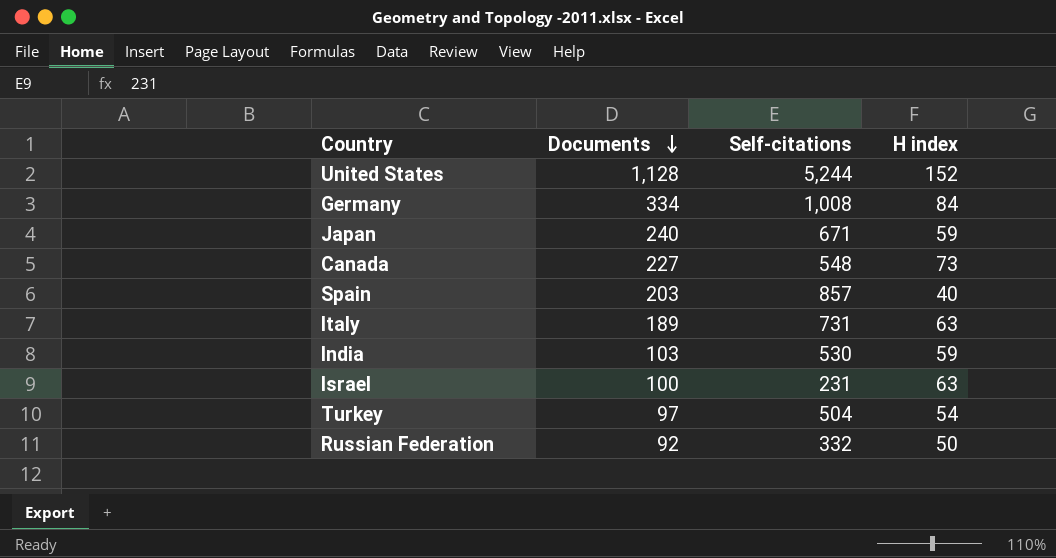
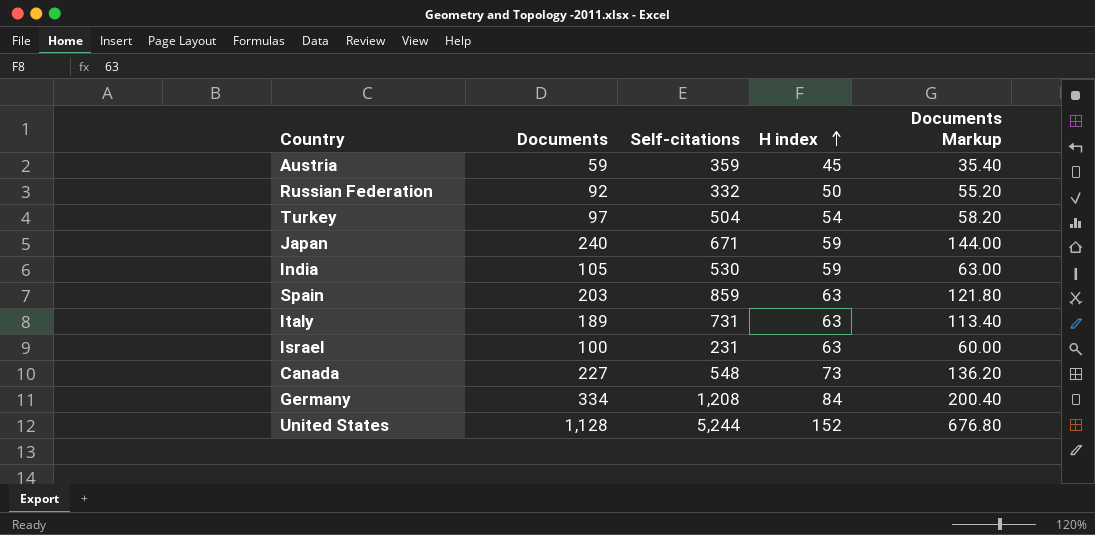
row order: Documents descending -> H index ascending
column Documents Markup | formula: none -> [Documents] * 0.6
row Austria: none -> 59 | 359 | 45 | 35.40
India | Documents: 103 -> 105
Spain | Self-citations: 857 -> 859
Spain | H index: 40 -> 63
Germany | Self-citations: 1,008 -> 1,208

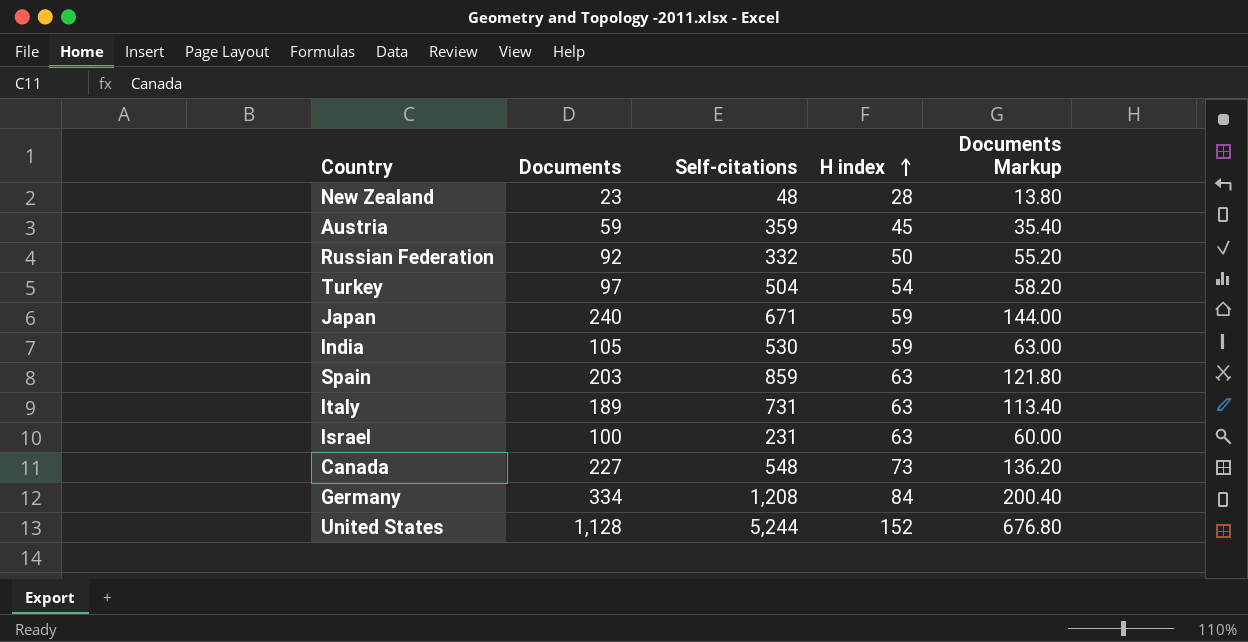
row New Zealand: none -> 23 | 48 | 28 | 13.80

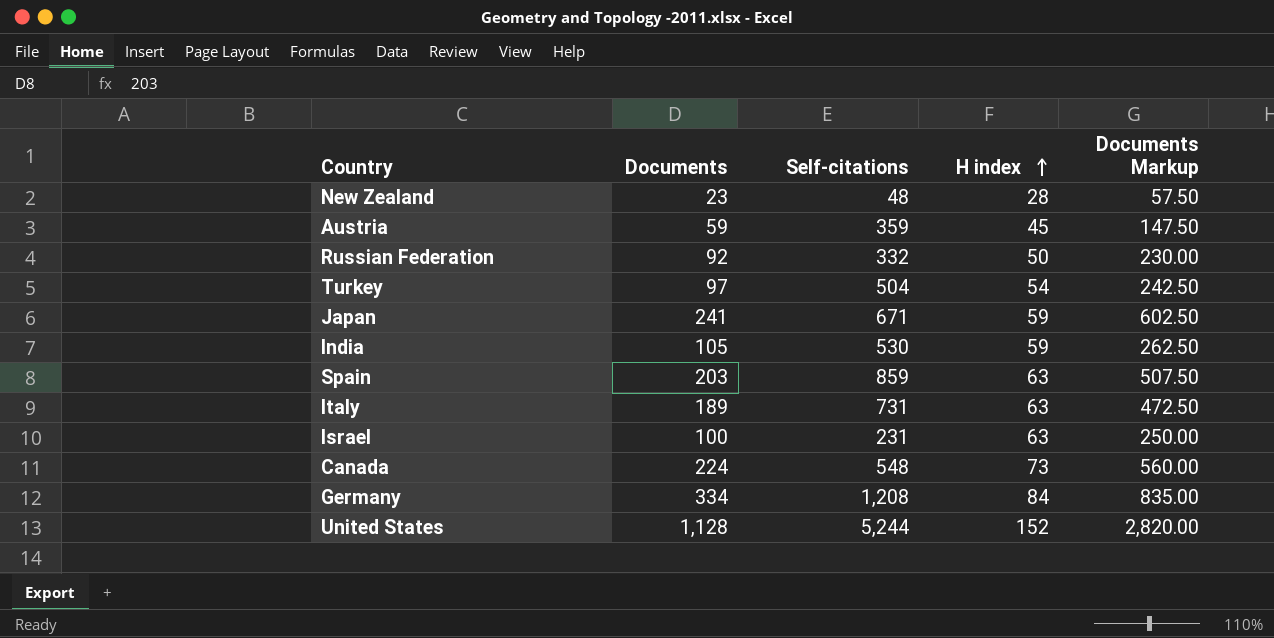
column Documents Markup | formula: [Documents] * 0.6 -> [Documents] * 2.5
Japan | Documents: 240 -> 241
Canada | Documents: 227 -> 224

